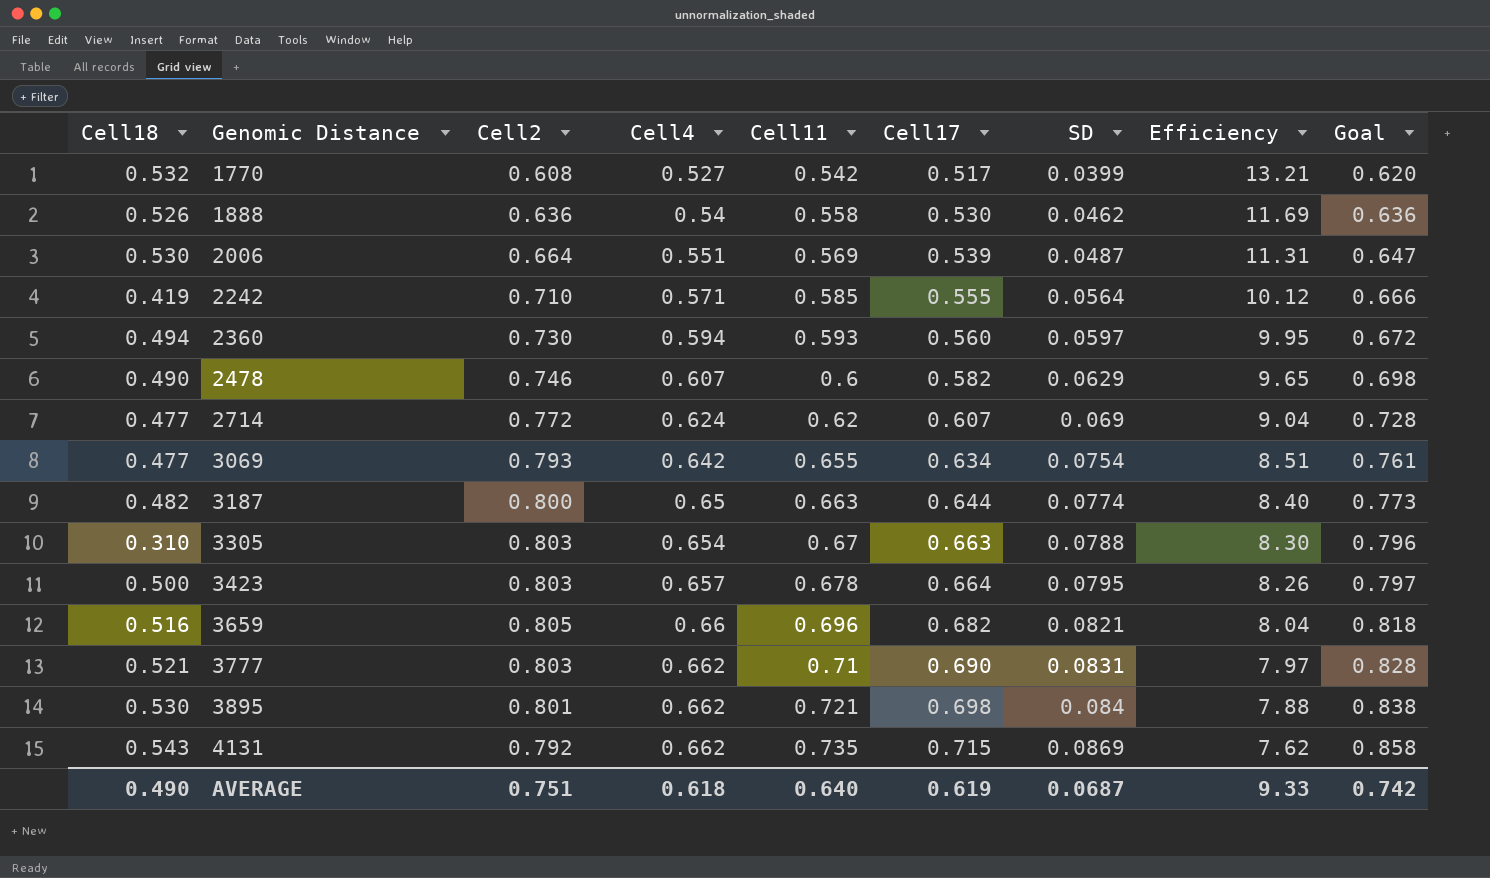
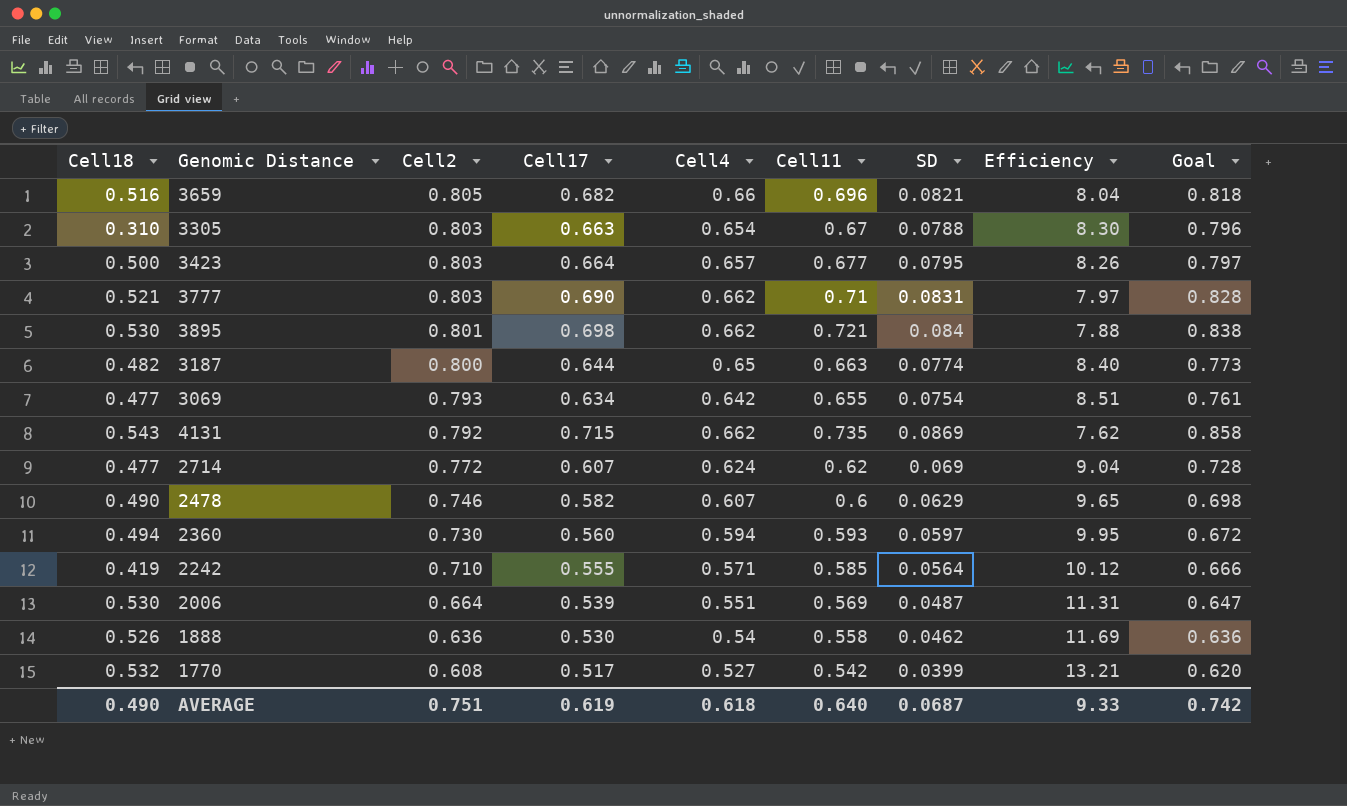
row order: Genomic Distance ascending -> Cell2 descending
column Cell17 | position: 6 -> 4
3423 | Cell11: 0.678 -> 0.677

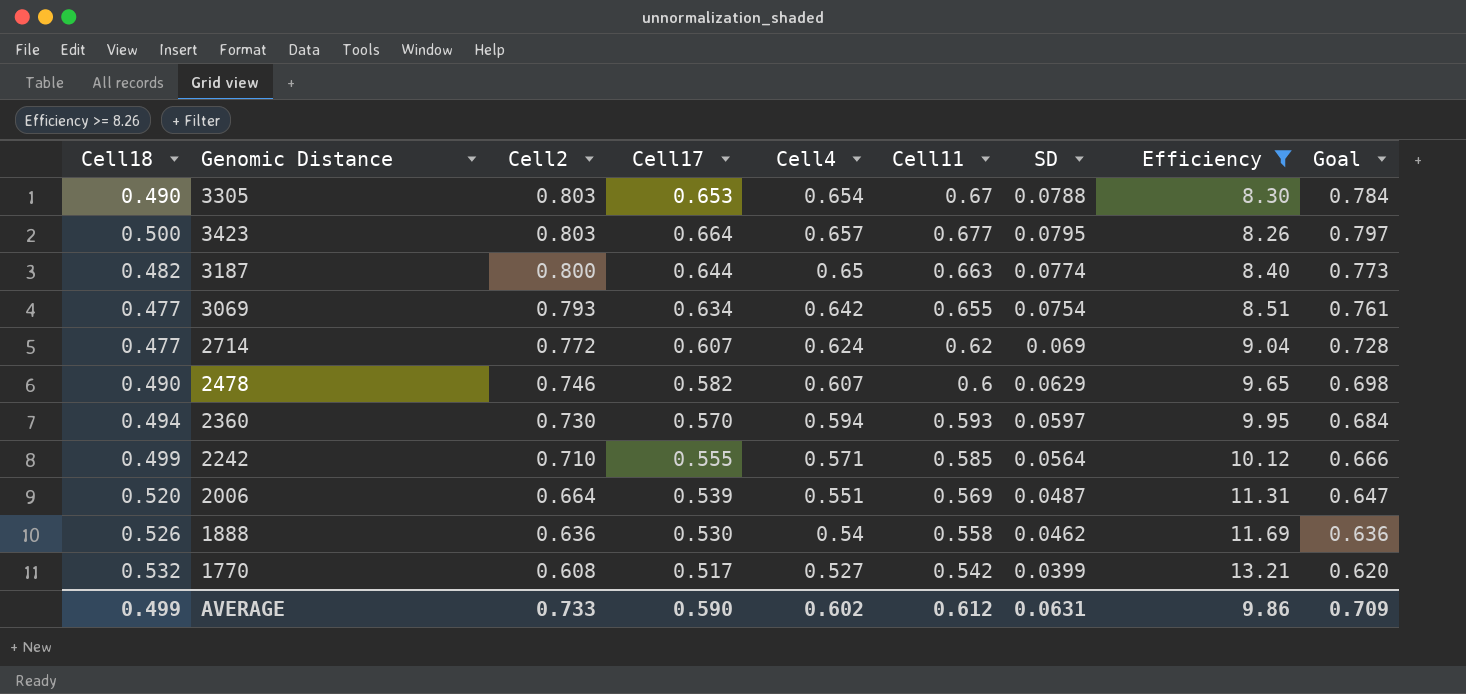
filter: none -> Efficiency >= 8.26
3305 | Cell18: 0.310 -> 0.490
3305 | Cell17: 0.663 -> 0.653
3305 | Goal: 0.796 -> 0.784
2360 | Cell17: 0.560 -> 0.570
2360 | Goal: 0.672 -> 0.684
2242 | Cell18: 0.419 -> 0.499
2006 | Cell18: 0.530 -> 0.520
AVERAGE | Cell18: 0.490 -> 0.499
AVERAGE | Cell2: 0.751 -> 0.733
AVERAGE | Cell17: 0.619 -> 0.590
AVERAGE | Cell4: 0.618 -> 0.602
AVERAGE | Cell11: 0.640 -> 0.612
AVERAGE | SD: 0.0687 -> 0.0631
AVERAGE | Efficiency: 9.33 -> 9.86
AVERAGE | Goal: 0.742 -> 0.709

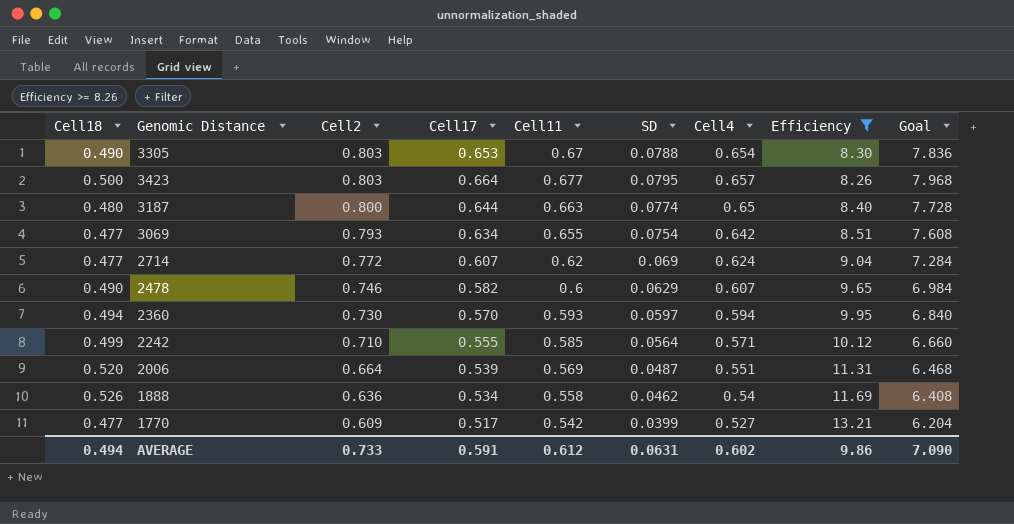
column Cell4 | position: 5 -> 7
column Goal | formula: [Cell17] * 1.2 -> [Cell17] * 12
3187 | Cell18: 0.482 -> 0.480
1888 | Cell17: 0.530 -> 0.534
1770 | Cell18: 0.532 -> 0.477
1770 | Cell2: 0.608 -> 0.609
AVERAGE | Cell18: 0.499 -> 0.494
AVERAGE | Cell17: 0.590 -> 0.591
AVERAGE | Goal: 0.709 -> 7.090

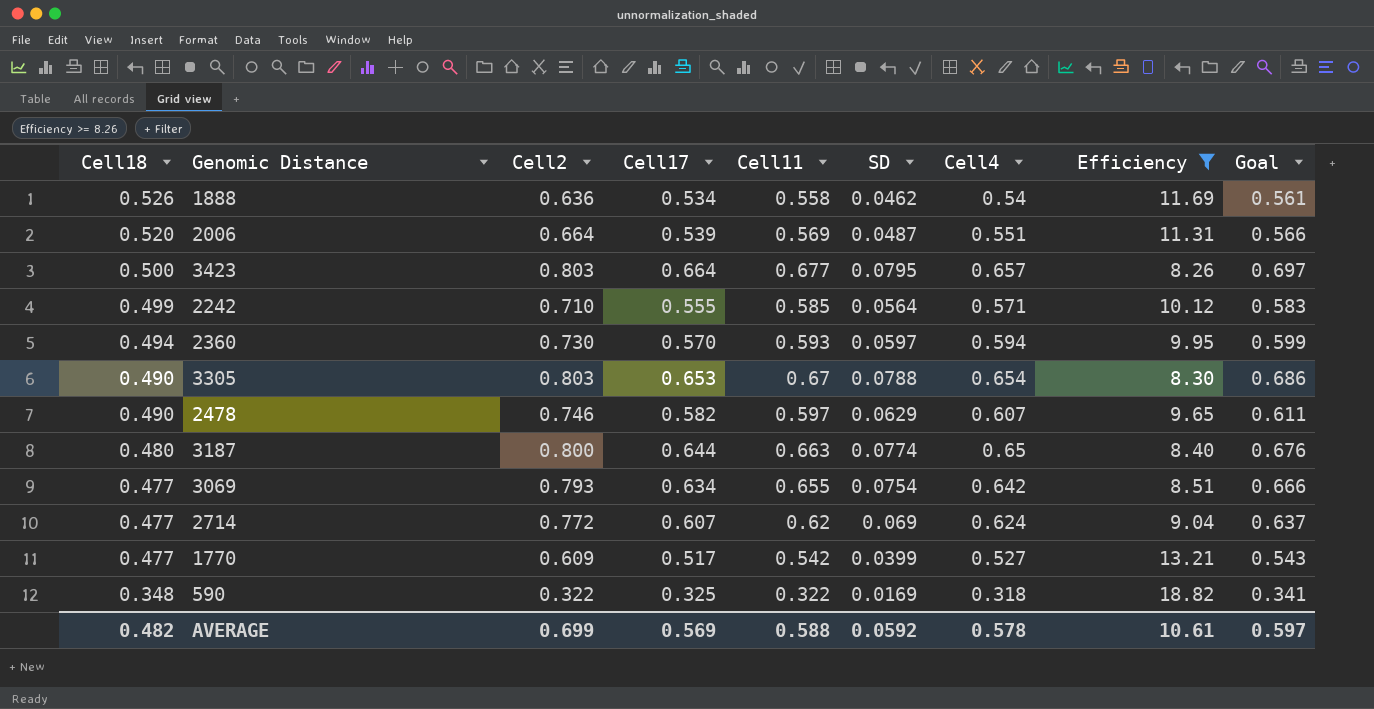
row order: Cell2 descending -> Cell18 descending
column Goal | formula: [Cell17] * 12 -> [Cell17] * 1.05
2478 | Cell11: 0.6 -> 0.597
row 590: none -> 0.348 | 0.322 | 0.325 | 0.322 | 0.0169 | 0.318 | 18.82 | 0.341
AVERAGE | Cell18: 0.494 -> 0.482
AVERAGE | Cell2: 0.733 -> 0.699
AVERAGE | Cell17: 0.591 -> 0.569
AVERAGE | Cell11: 0.612 -> 0.588
AVERAGE | SD: 0.0631 -> 0.0592
AVERAGE | Cell4: 0.602 -> 0.578
AVERAGE | Efficiency: 9.86 -> 10.61
AVERAGE | Goal: 7.090 -> 0.597

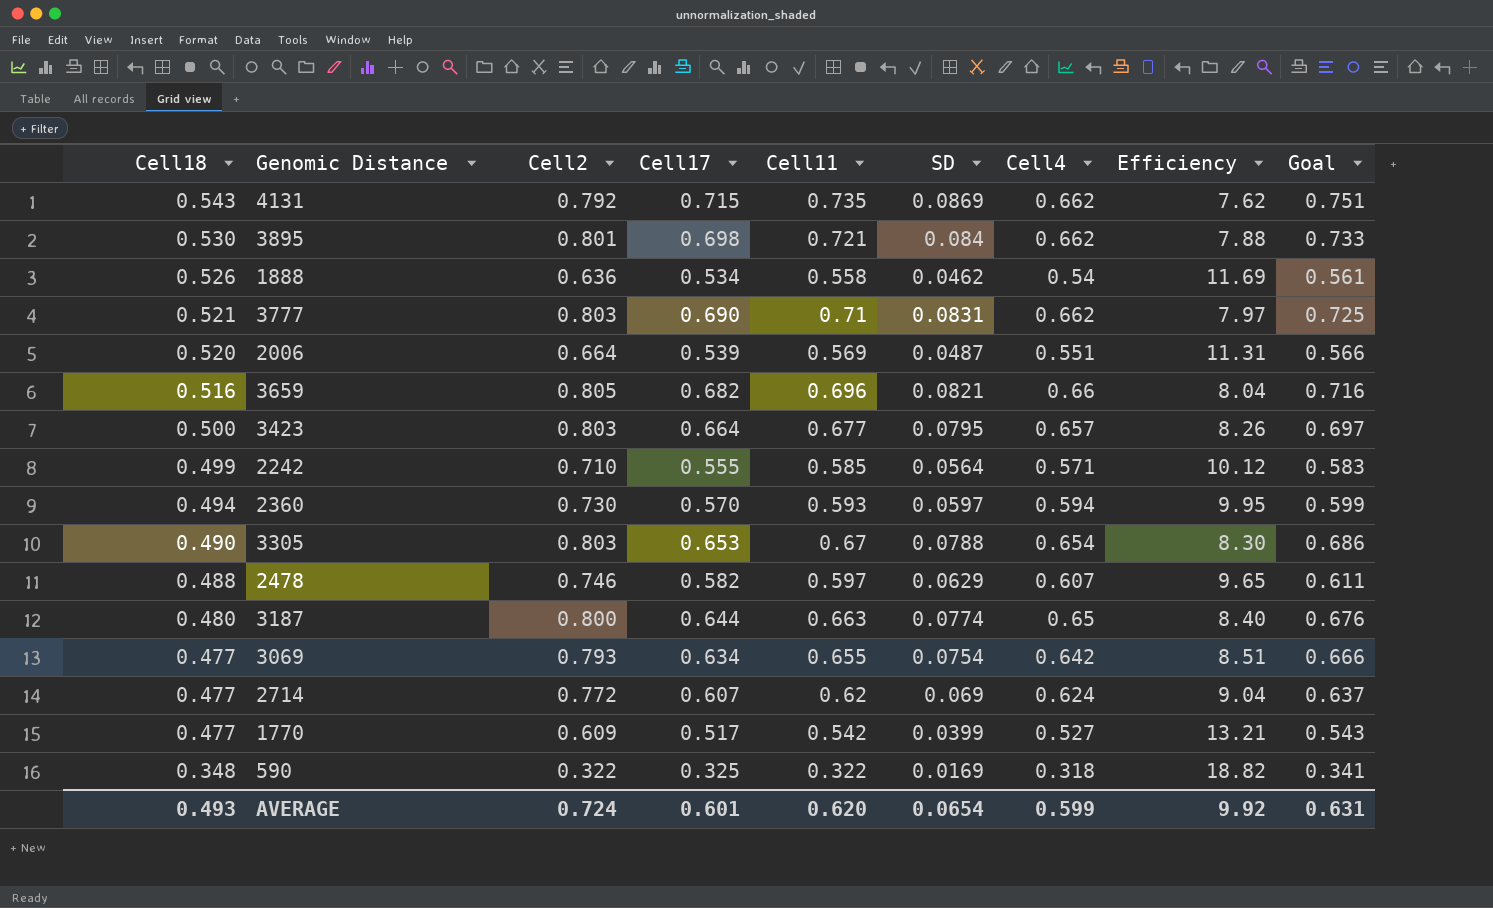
filter: Efficiency >= 8.26 -> none
2478 | Cell18: 0.490 -> 0.488
AVERAGE | Cell18: 0.482 -> 0.493
AVERAGE | Cell2: 0.699 -> 0.724
AVERAGE | Cell17: 0.569 -> 0.601
AVERAGE | Cell11: 0.588 -> 0.620
AVERAGE | SD: 0.0592 -> 0.0654
AVERAGE | Cell4: 0.578 -> 0.599
AVERAGE | Efficiency: 10.61 -> 9.92
AVERAGE | Goal: 0.597 -> 0.631

